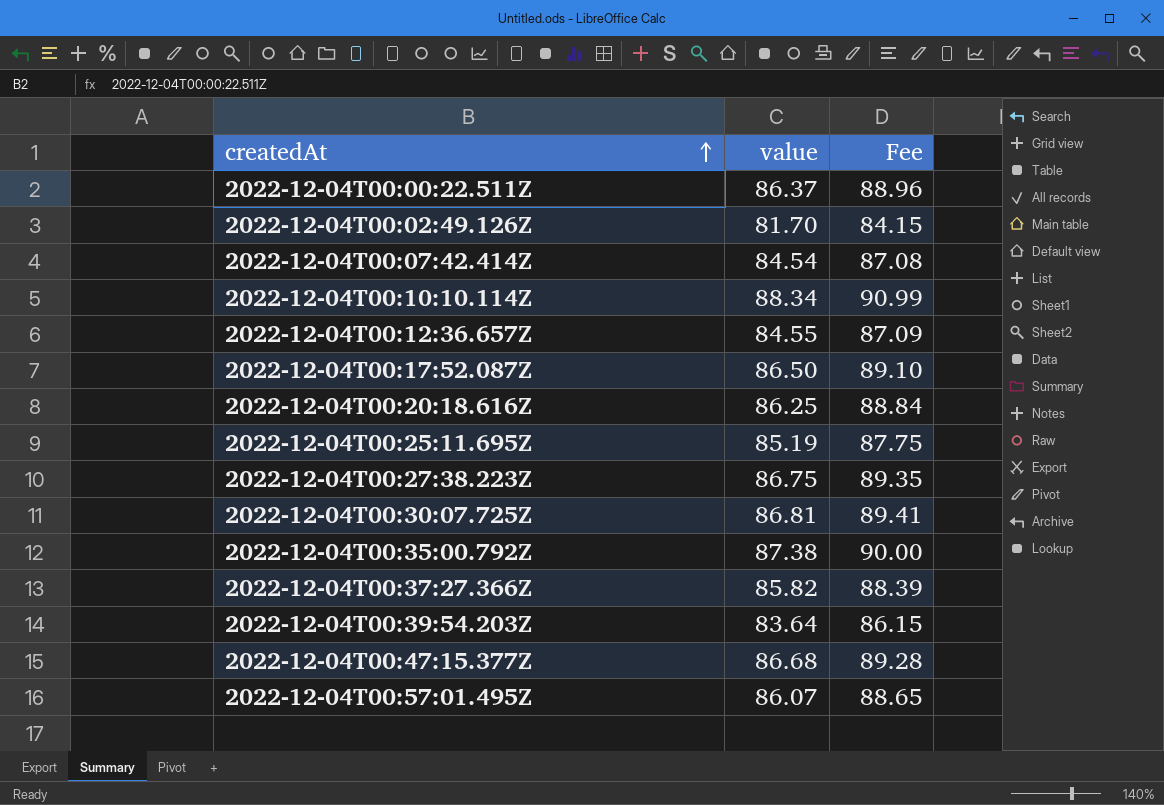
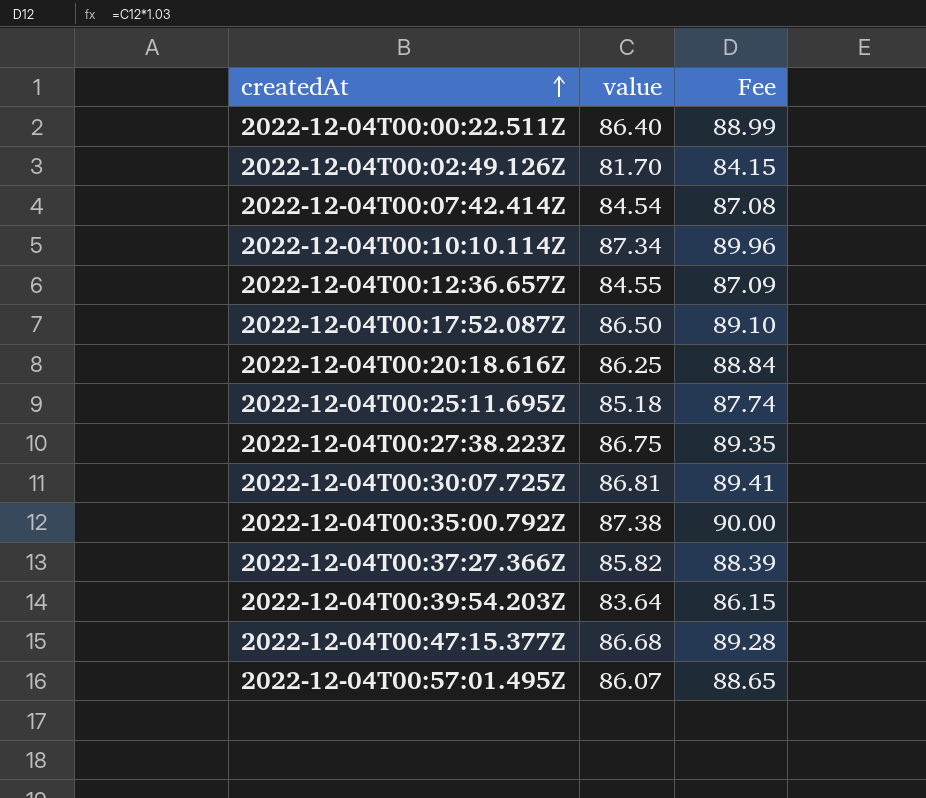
2022-12-04T00:00:22.511Z | value: 86.37 -> 86.40
2022-12-04T00:00:22.511Z | Fee: 88.96 -> 88.99
2022-12-04T00:10:10.114Z | value: 88.34 -> 87.34
2022-12-04T00:10:10.114Z | Fee: 90.99 -> 89.96
2022-12-04T00:25:11.695Z | value: 85.19 -> 85.18
2022-12-04T00:25:11.695Z | Fee: 87.75 -> 87.74

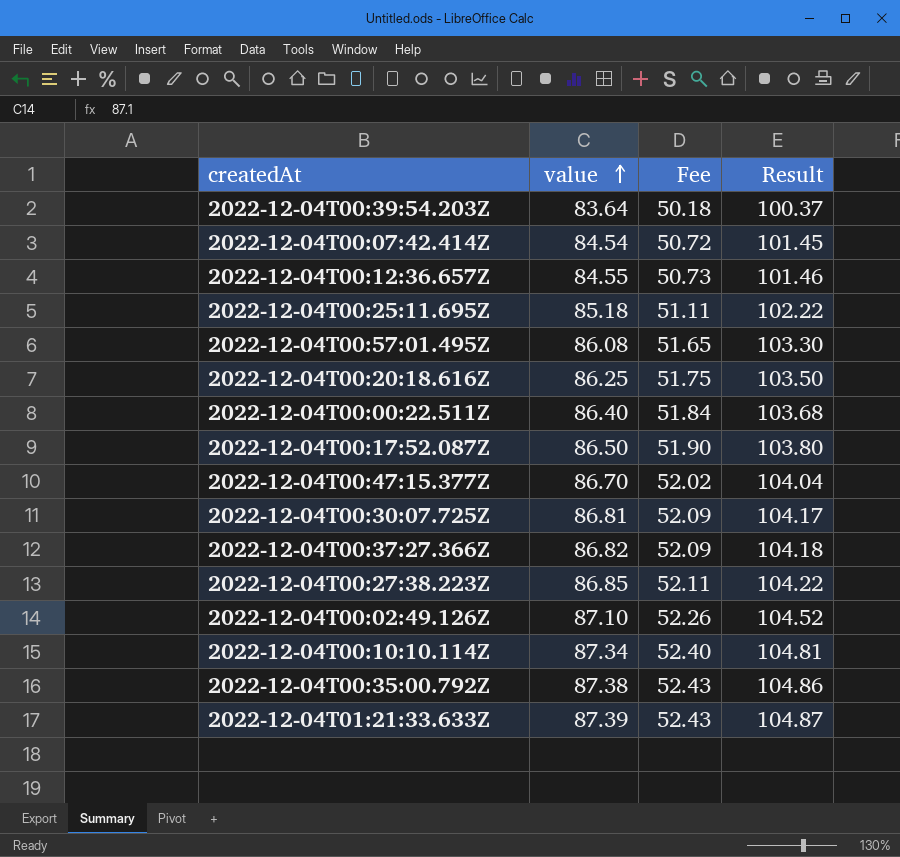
row order: createdAt ascending -> value ascending
column Fee | formula: [value] * 1.03 -> [value] * 0.6
column Result | formula: none -> [value] * 1.2
2022-12-04T00:57:01.495Z | value: 86.07 -> 86.08
2022-12-04T00:47:15.377Z | value: 86.68 -> 86.70
2022-12-04T00:37:27.366Z | value: 85.82 -> 86.82
2022-12-04T00:27:38.223Z | value: 86.75 -> 86.85
2022-12-04T00:02:49.126Z | value: 81.70 -> 87.10
row 2022-12-04T01:21:33.633Z: none -> 87.39 | 52.43 | 104.87

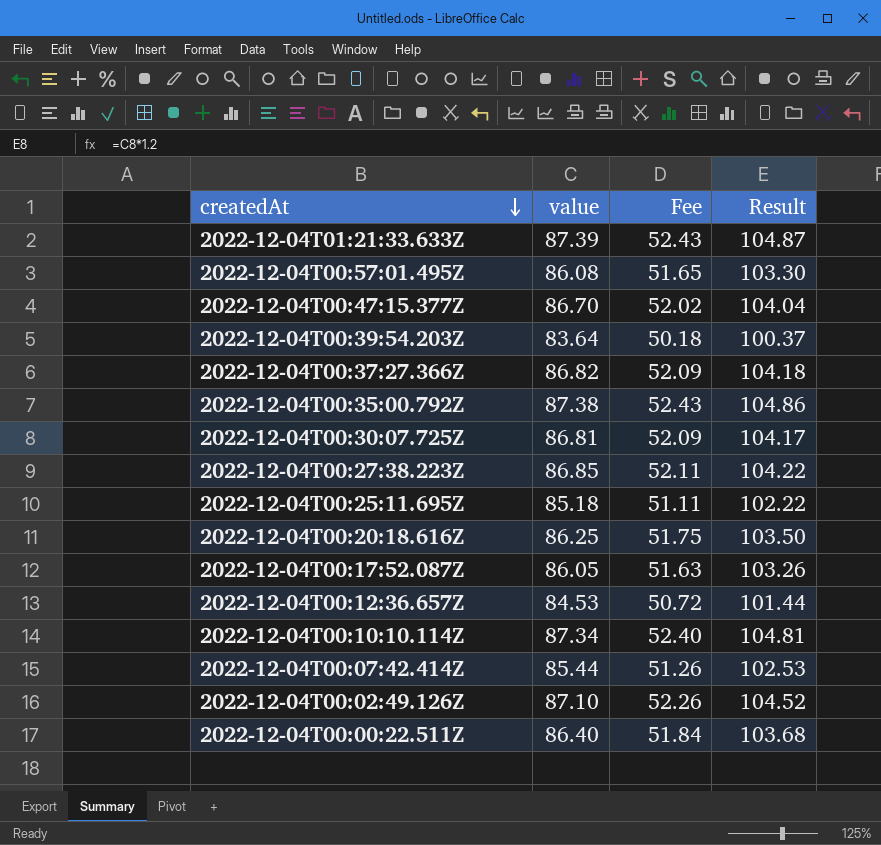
row order: value ascending -> createdAt descending
2022-12-04T00:17:52.087Z | value: 86.50 -> 86.05
2022-12-04T00:17:52.087Z | Fee: 51.90 -> 51.63
2022-12-04T00:17:52.087Z | Result: 103.80 -> 103.26
2022-12-04T00:12:36.657Z | value: 84.55 -> 84.53
2022-12-04T00:12:36.657Z | Fee: 50.73 -> 50.72
2022-12-04T00:12:36.657Z | Result: 101.46 -> 101.44
2022-12-04T00:07:42.414Z | value: 84.54 -> 85.44
2022-12-04T00:07:42.414Z | Fee: 50.72 -> 51.26
2022-12-04T00:07:42.414Z | Result: 101.45 -> 102.53

